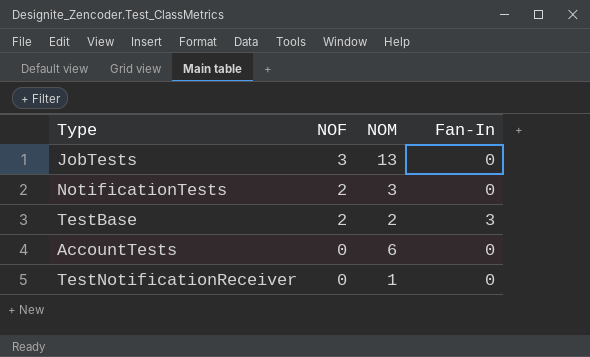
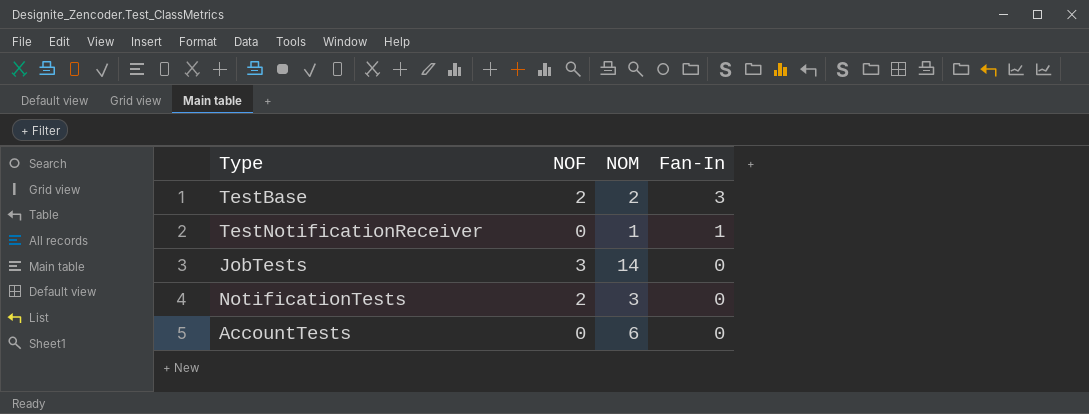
row order: NOF descending -> Fan-In descending
TestNotificationReceiver | Fan-In: 0 -> 1
JobTests | NOM: 13 -> 14

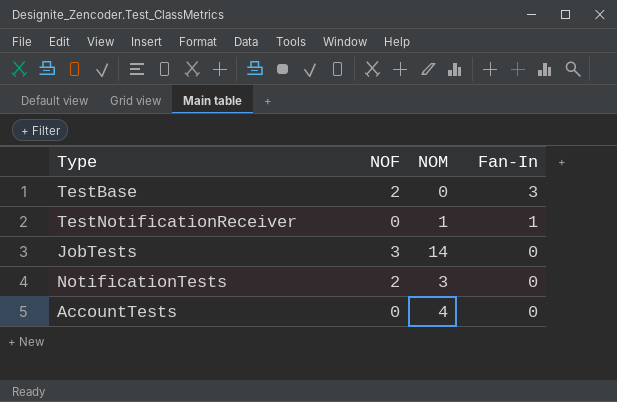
TestBase | NOM: 2 -> 0
AccountTests | NOM: 6 -> 4

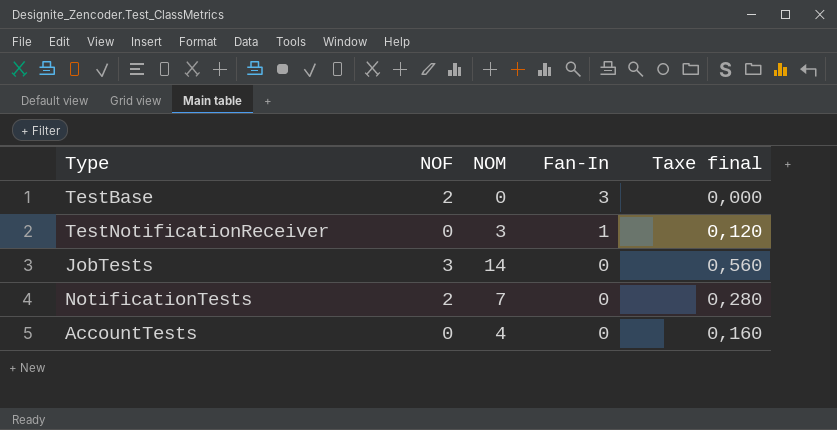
column Taxe final | formula: none -> [NOM] * 0,04
TestNotificationReceiver | NOM: 1 -> 3
NotificationTests | NOM: 3 -> 7

